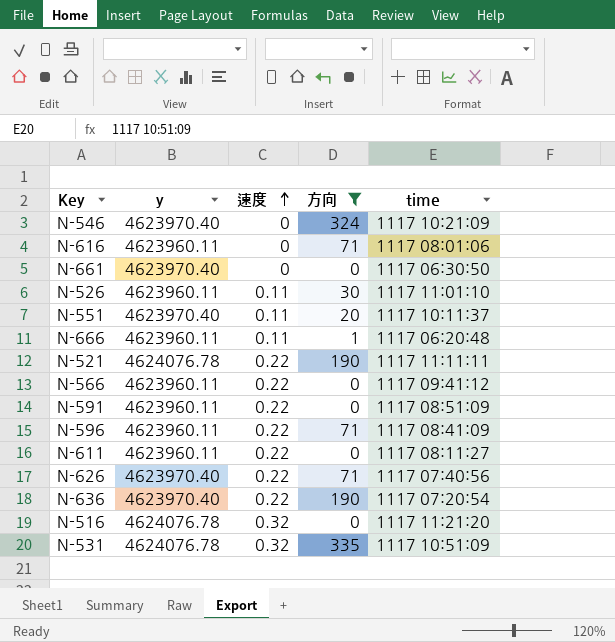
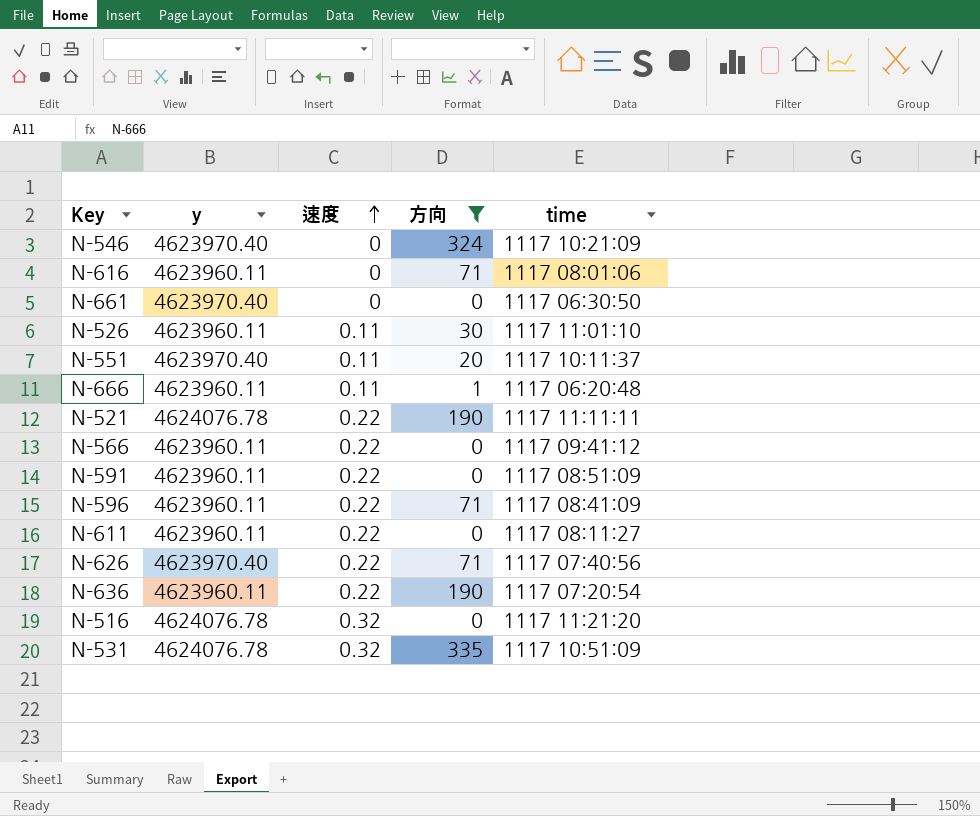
N-636 | y: 4623970.40 -> 4623960.11

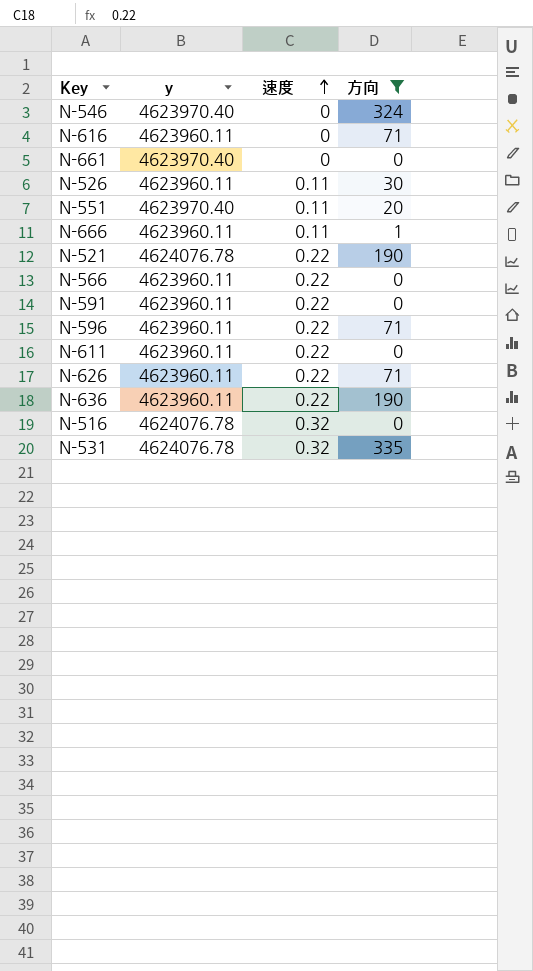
column time | position: 5 -> none
N-626 | y: 4623970.40 -> 4623960.11

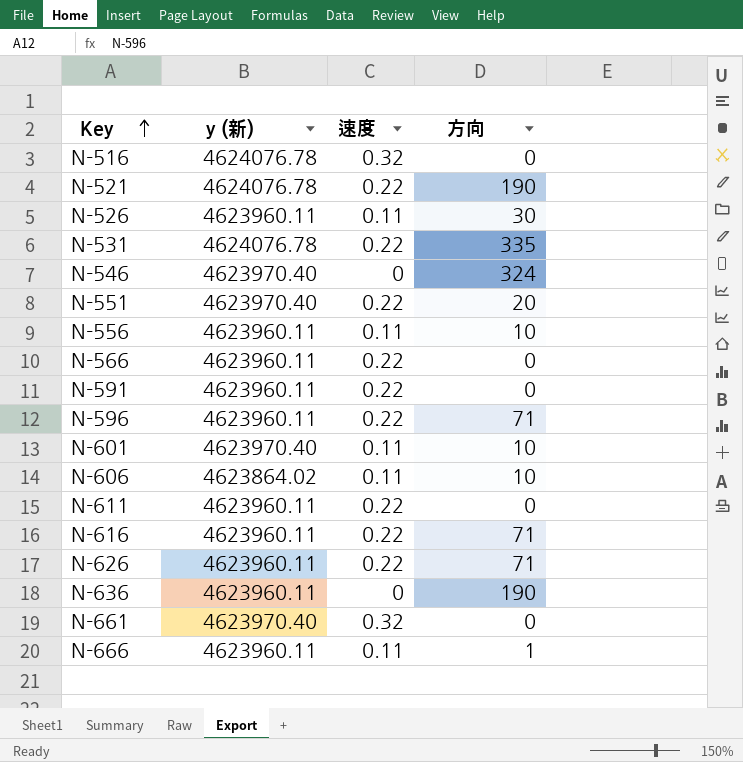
filter: 方向 != 10 -> none
row order: 速度 ascending -> Key ascending
column name: y -> y (新)
N-531 | 速度: 0.32 -> 0.22
N-551 | 速度: 0.11 -> 0.22
N-616 | 速度: 0 -> 0.22
N-636 | 速度: 0.22 -> 0
N-661 | 速度: 0 -> 0.32

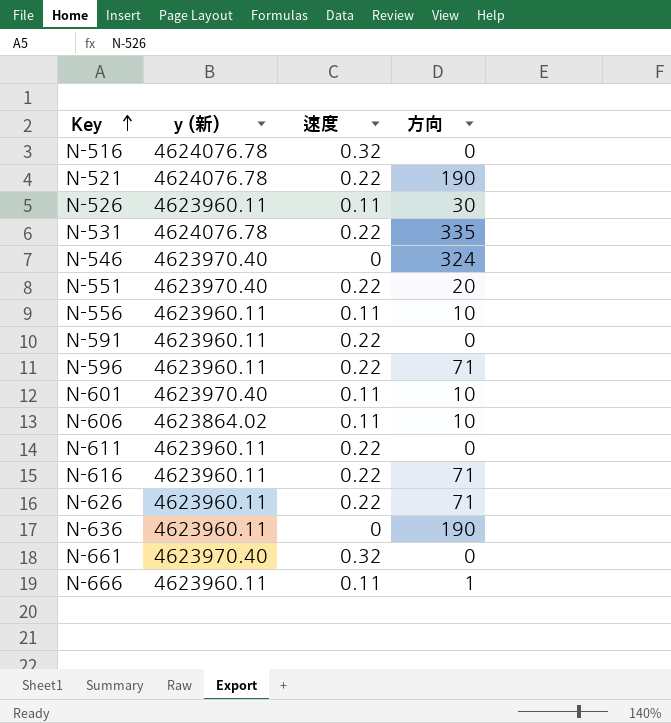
row N-566: 4623960.11 | 0.22 | 0 -> none

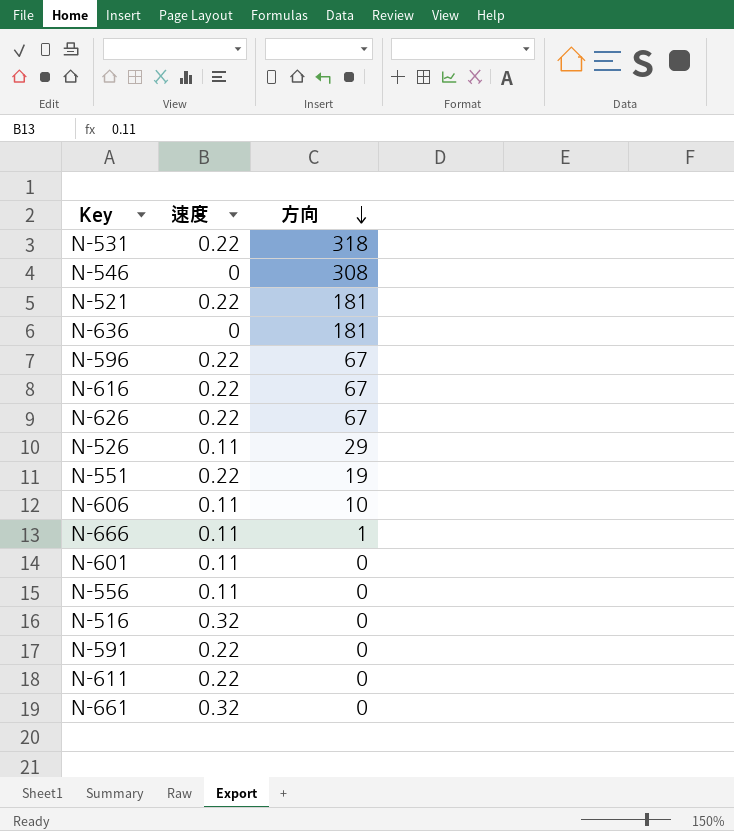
row order: Key ascending -> 方向 descending
column y (新) | position: 2 -> none
N-531 | 方向: 335 -> 318
N-546 | 方向: 324 -> 308
N-521 | 方向: 190 -> 181
N-636 | 方向: 190 -> 181
N-596 | 方向: 71 -> 67
N-616 | 方向: 71 -> 67
N-626 | 方向: 71 -> 67
N-526 | 方向: 30 -> 29
N-551 | 方向: 20 -> 19
N-601 | 方向: 10 -> 0
N-556 | 方向: 10 -> 0

